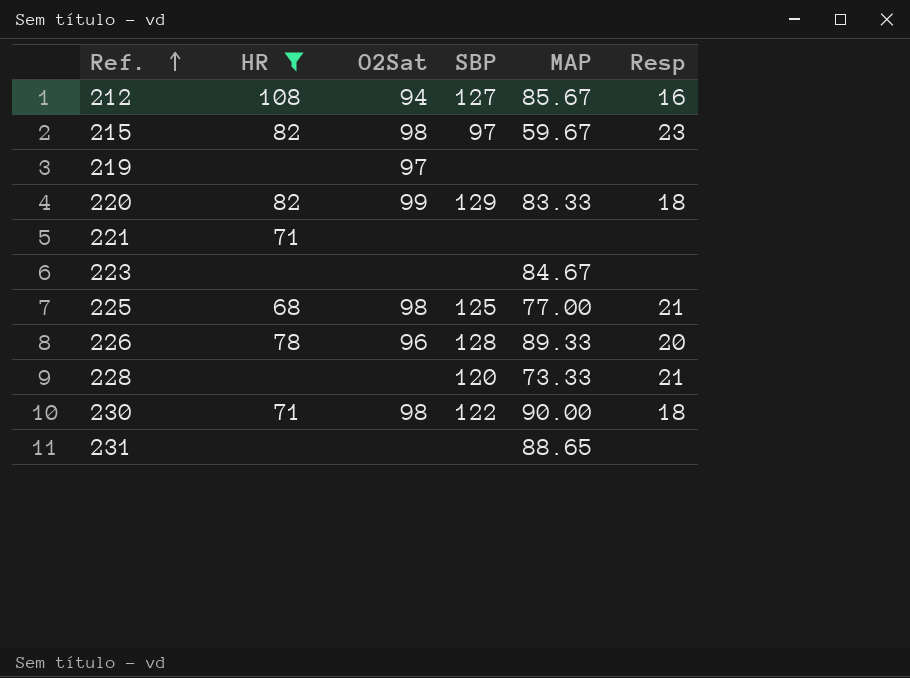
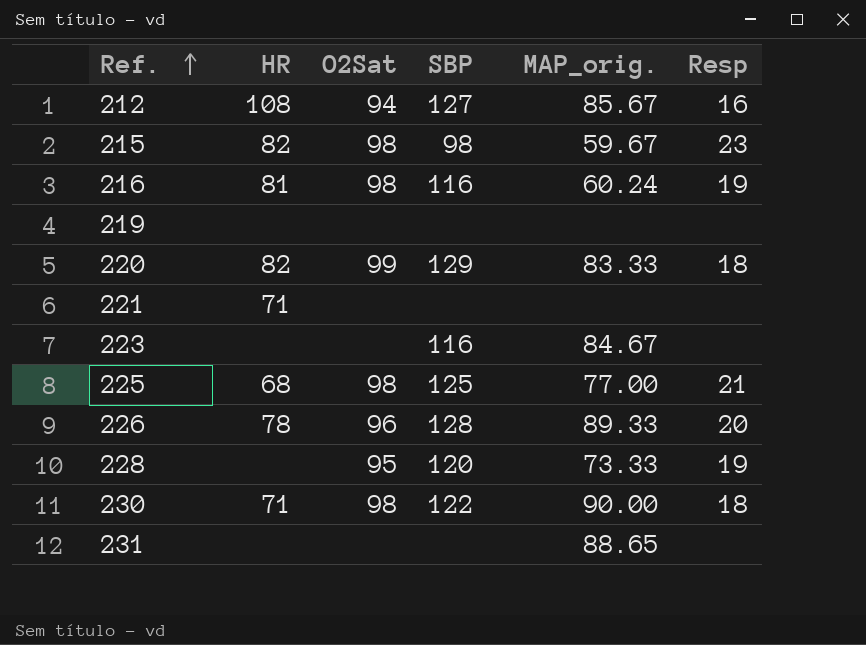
filter: HR != 81 -> none
column name: MAP -> MAP_orig.
215 | SBP: 97 -> 98
219 | O2Sat: 97 -> none
223 | SBP: none -> 116
228 | O2Sat: none -> 95
228 | Resp: 21 -> 19

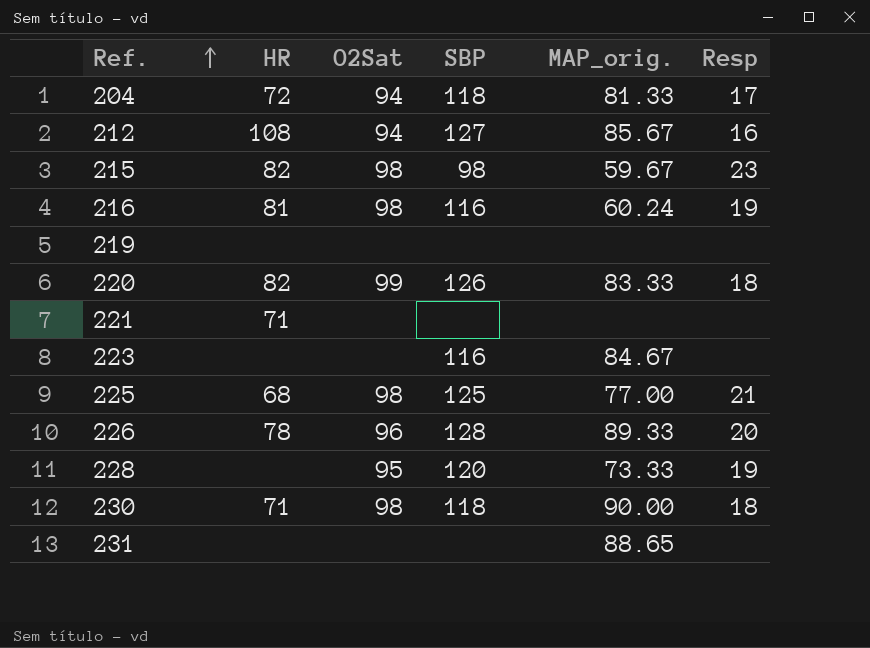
row 204: none -> 72 | 94 | 118 | 81.33 | 17
220 | SBP: 129 -> 126
230 | SBP: 122 -> 118

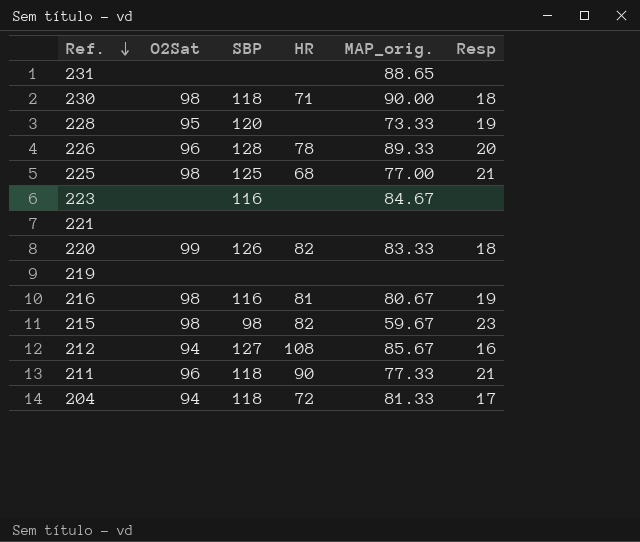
row order: Ref. ascending -> Ref. descending
column HR | position: 2 -> 4
221 | HR: 71 -> none
216 | MAP_orig.: 60.24 -> 80.67
row 211: none -> 96 | 118 | 90 | 77.33 | 21

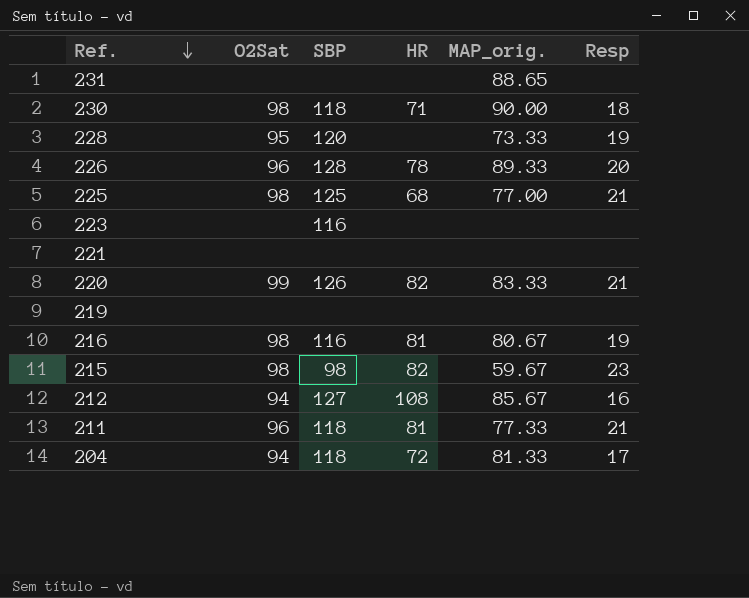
223 | MAP_orig.: 84.67 -> none
220 | Resp: 18 -> 21
211 | HR: 90 -> 81

